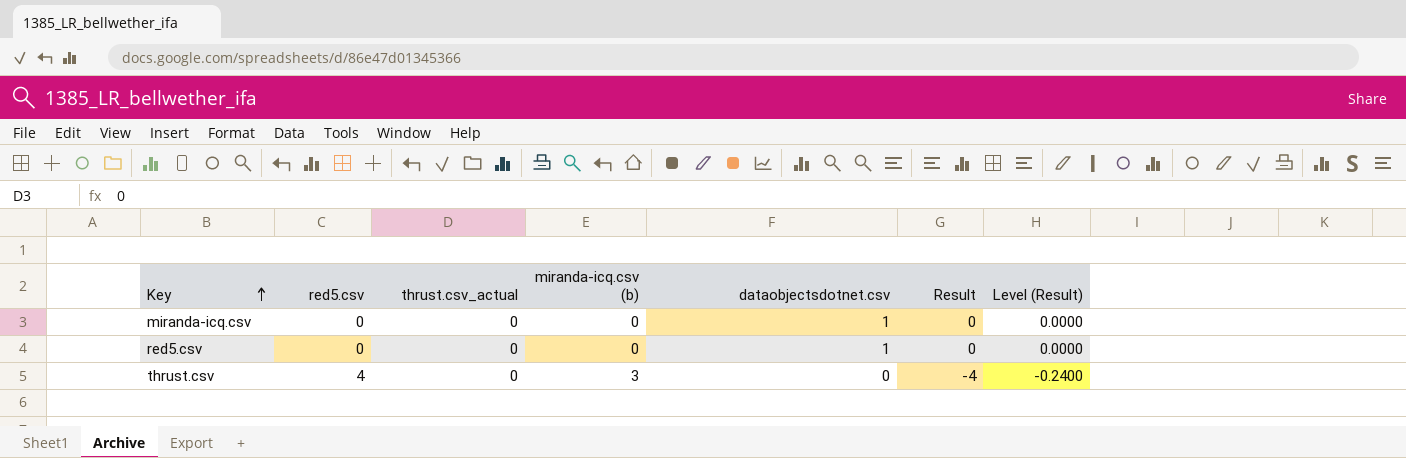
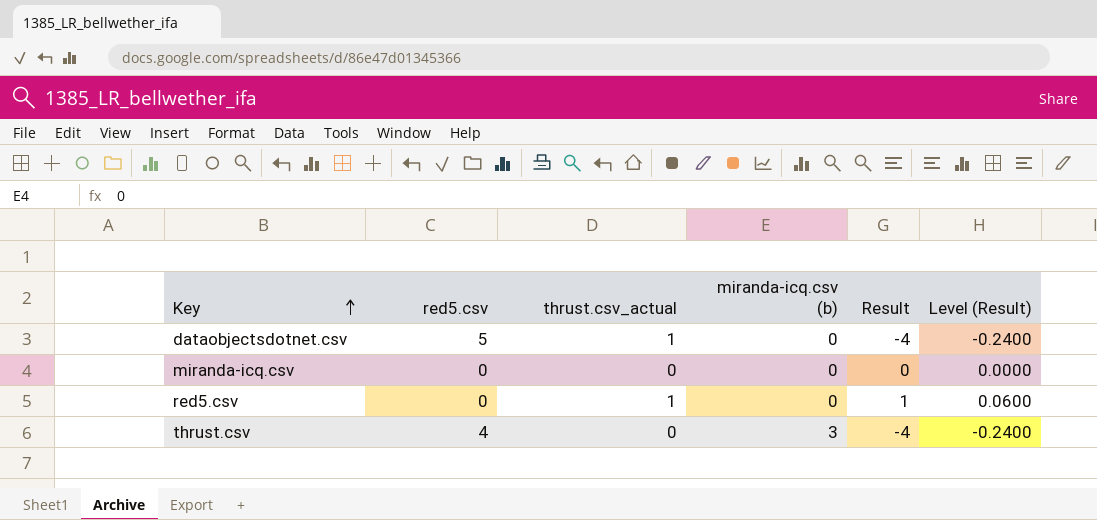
column dataobjectsdotnet.csv | position: 5 -> none
row dataobjectsdotnet.csv: none -> 5 | 1 | 0 | -4 | -0.2400
red5.csv | thrust.csv_actual: 0 -> 1
red5.csv | Result: 0 -> 1
red5.csv | Level (Result): 0.0000 -> 0.0600

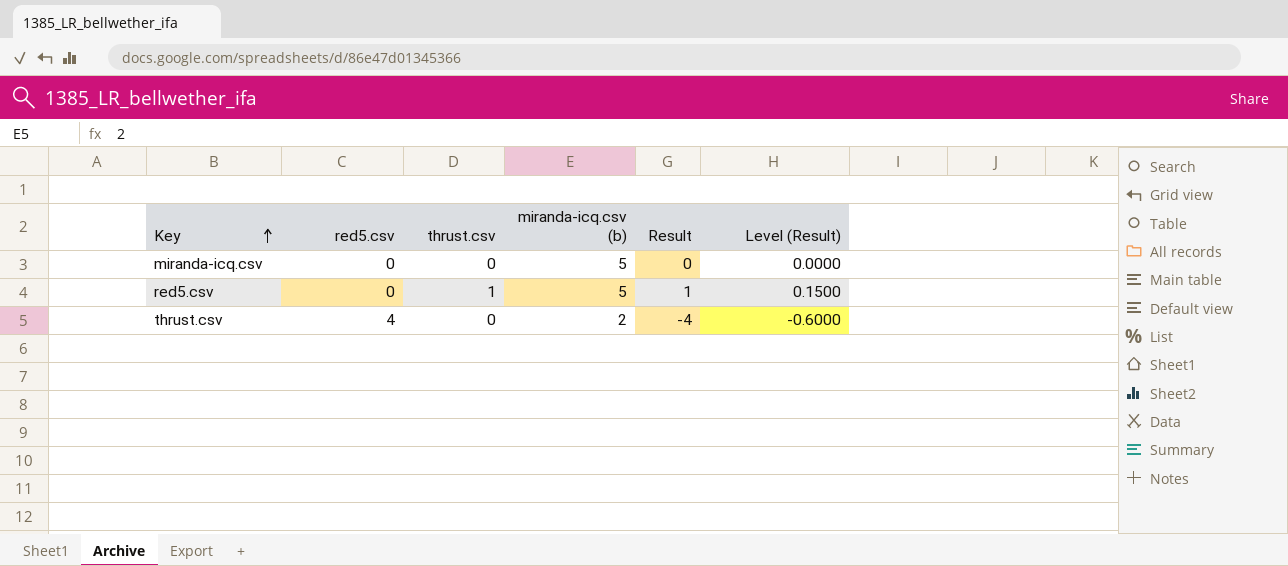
column name: thrust.csv_actual -> thrust.csv
column Level (Result) | formula: [Result] * 0.06 -> [Result] * 0.15
row dataobjectsdotnet.csv: 5 | 1 | 0 | -4 | -0.2400 -> none
miranda-icq.csv | miranda-icq.csv (b): 0 -> 5
red5.csv | miranda-icq.csv (b): 0 -> 5
thrust.csv | miranda-icq.csv (b): 3 -> 2

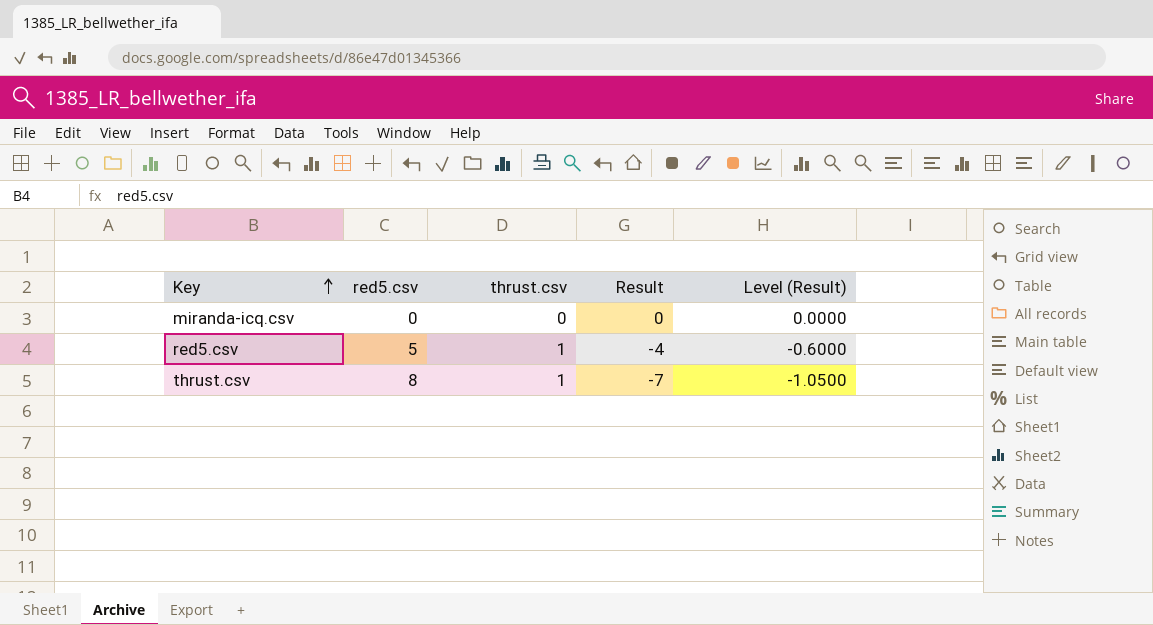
column miranda-icq.csv (b) | position: 4 -> none
red5.csv | red5.csv: 0 -> 5
red5.csv | Result: 1 -> -4
red5.csv | Level (Result): 0.1500 -> -0.6000
thrust.csv | red5.csv: 4 -> 8
thrust.csv | thrust.csv: 0 -> 1
thrust.csv | Result: -4 -> -7
thrust.csv | Level (Result): -0.6000 -> -1.0500

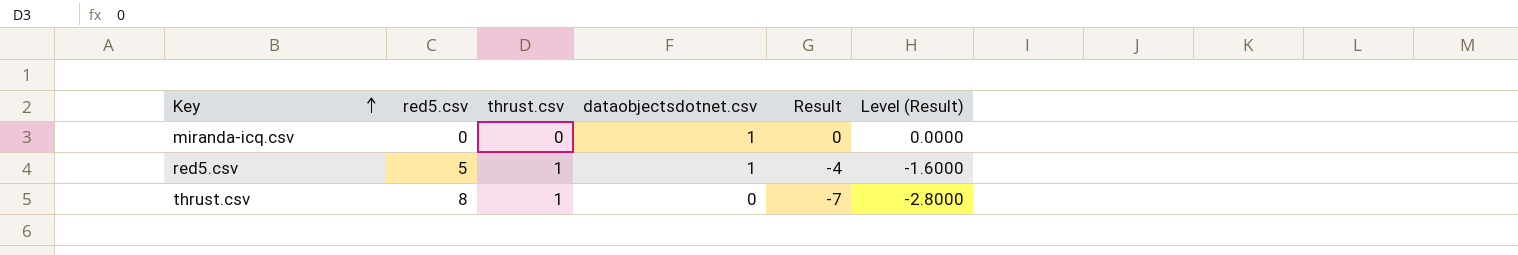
column dataobjectsdotnet.csv | position: none -> 4
column Level (Result) | formula: [Result] * 0.15 -> [Result] * 0.4

